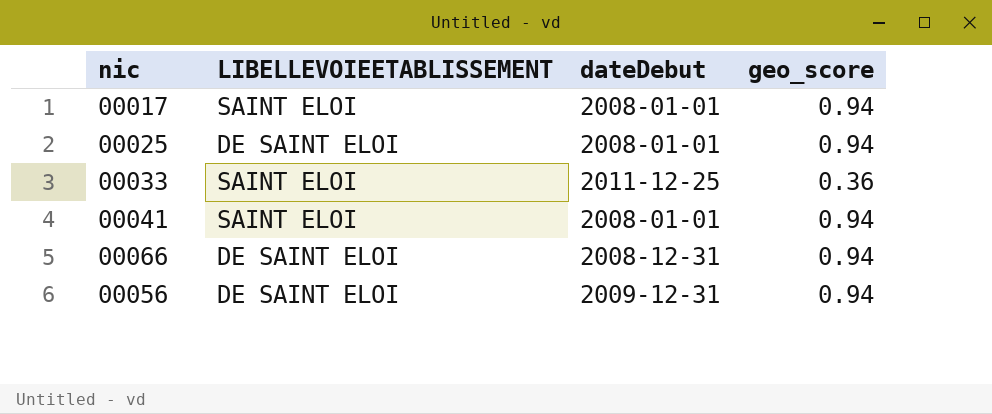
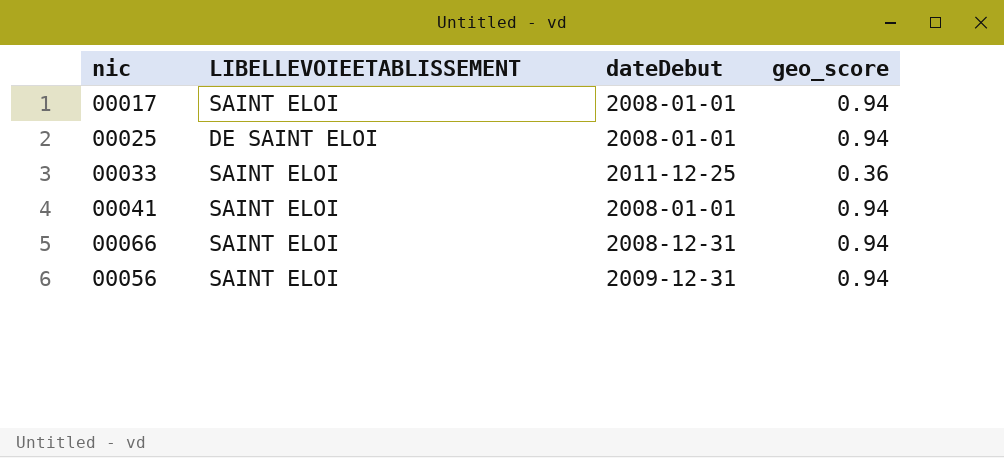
00066 | LIBELLEVOIEETABLISSEMENT: DE SAINT ELOI -> SAINT ELOI
00056 | LIBELLEVOIEETABLISSEMENT: DE SAINT ELOI -> SAINT ELOI

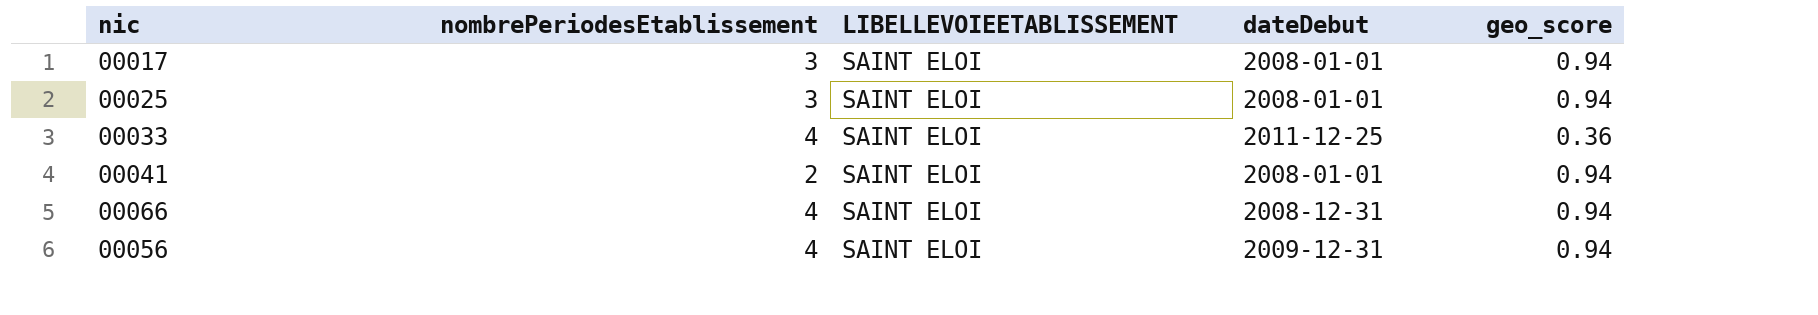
column nombrePeriodesEtablissement | position: none -> 2
00025 | LIBELLEVOIEETABLISSEMENT: DE SAINT ELOI -> SAINT ELOI

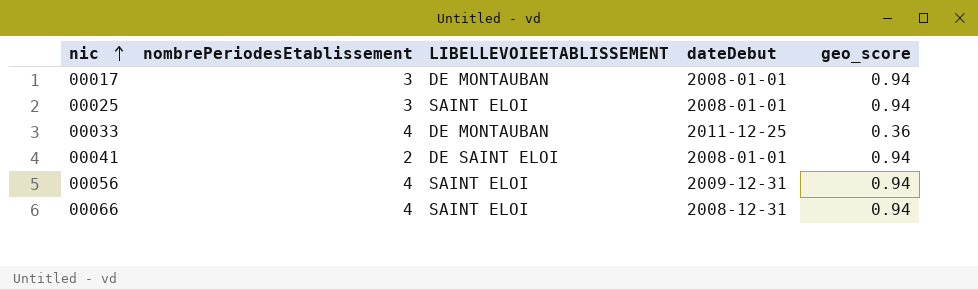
row order: none -> nic ascending
00017 | LIBELLEVOIEETABLISSEMENT: SAINT ELOI -> DE MONTAUBAN
00033 | LIBELLEVOIEETABLISSEMENT: SAINT ELOI -> DE MONTAUBAN
00041 | LIBELLEVOIEETABLISSEMENT: SAINT ELOI -> DE SAINT ELOI

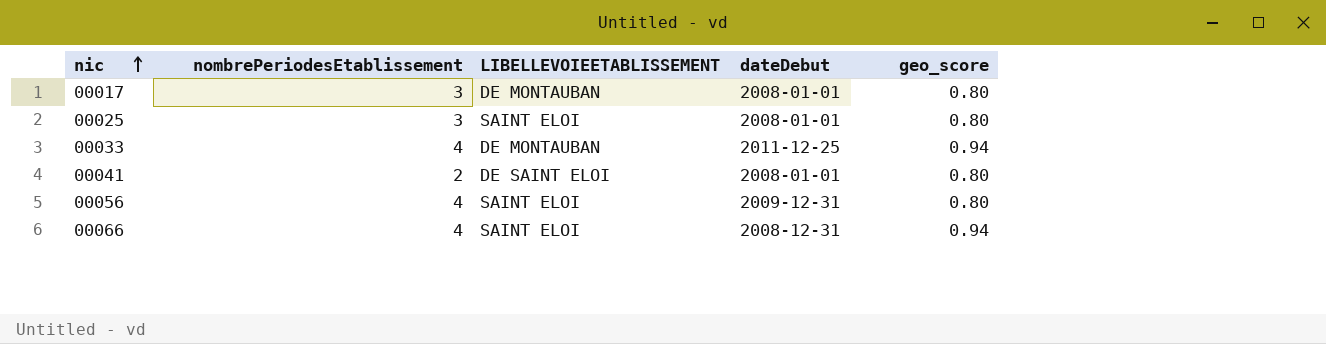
00017 | geo_score: 0.94 -> 0.80
00025 | geo_score: 0.94 -> 0.80
00033 | geo_score: 0.36 -> 0.94
00041 | geo_score: 0.94 -> 0.80
00056 | geo_score: 0.94 -> 0.80

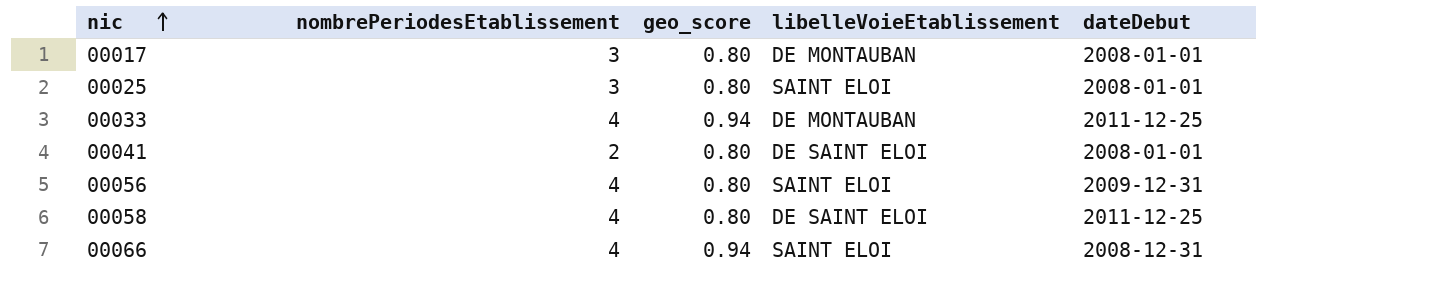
column geo_score | position: 5 -> 3
column name: LIBELLEVOIEETABLISSEMENT -> libelleVoieEtablissement
row 00058: none -> 4 | 0.80 | DE SAINT ELOI | 2011-12-25

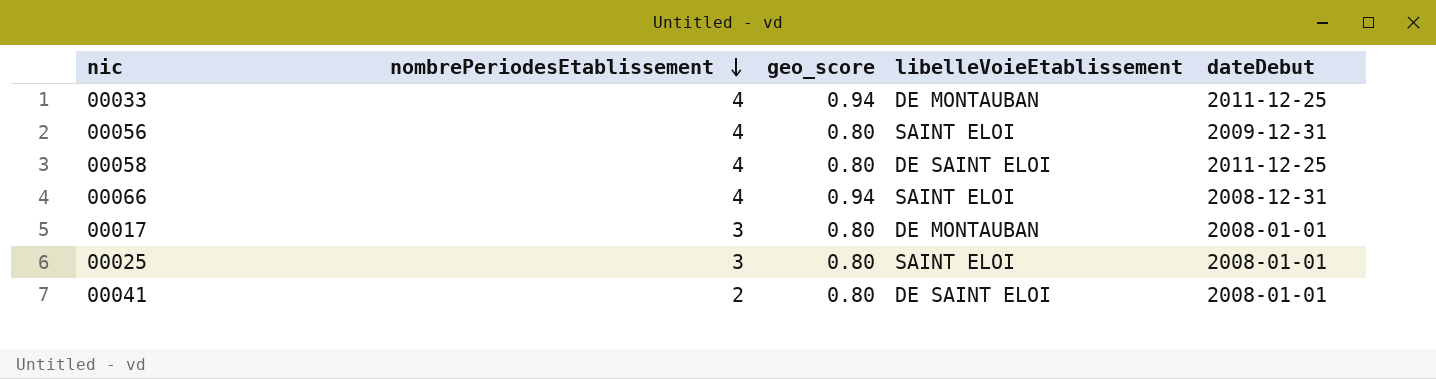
row order: nic ascending -> nombrePeriodesEtablissement descending

